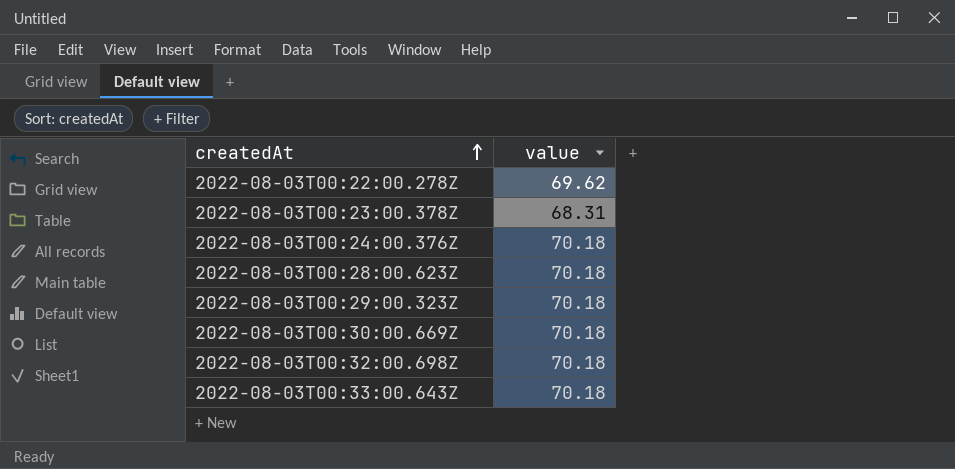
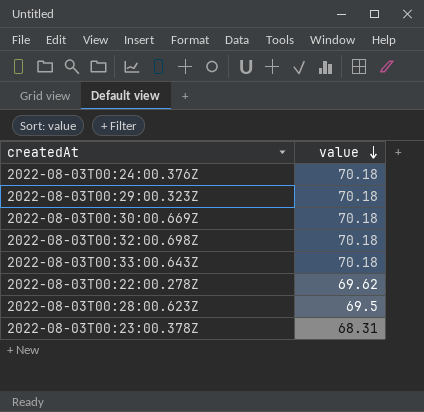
row order: createdAt ascending -> value descending
2022-08-03T00:28:00.623Z | value: 70.18 -> 69.5

